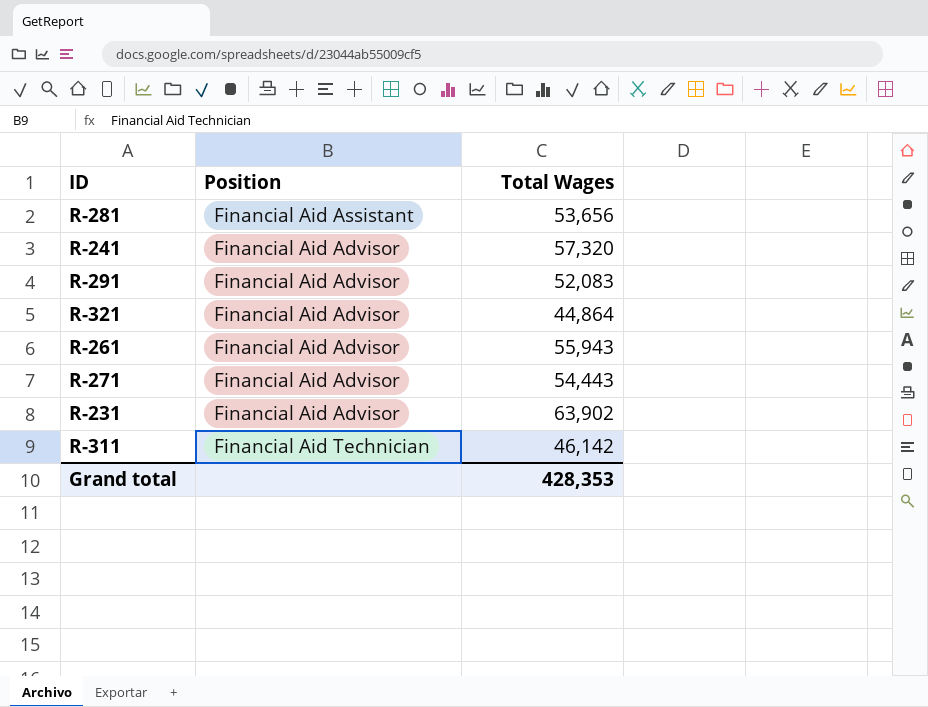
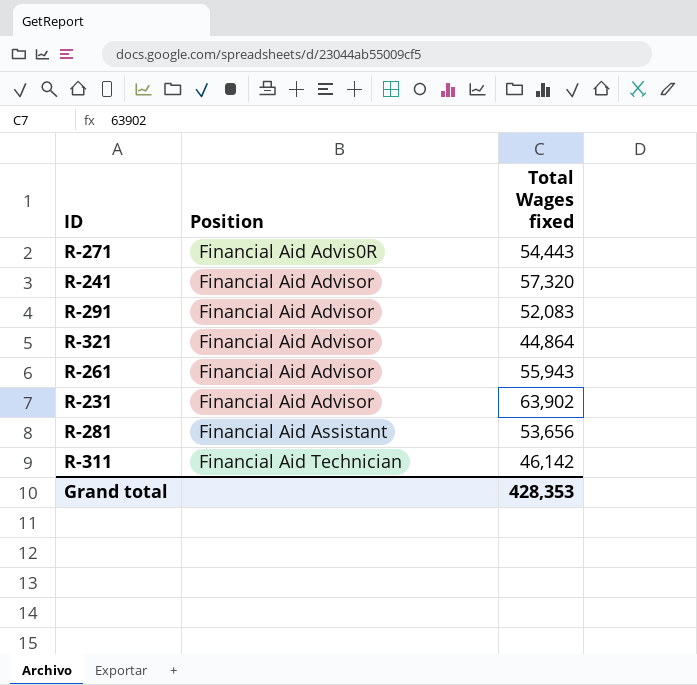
row order: none -> Position ascending
column name: Total Wages -> Total Wages fixed
R-271 | Position: Financial Aid Advisor -> Financial Aid Advis0R

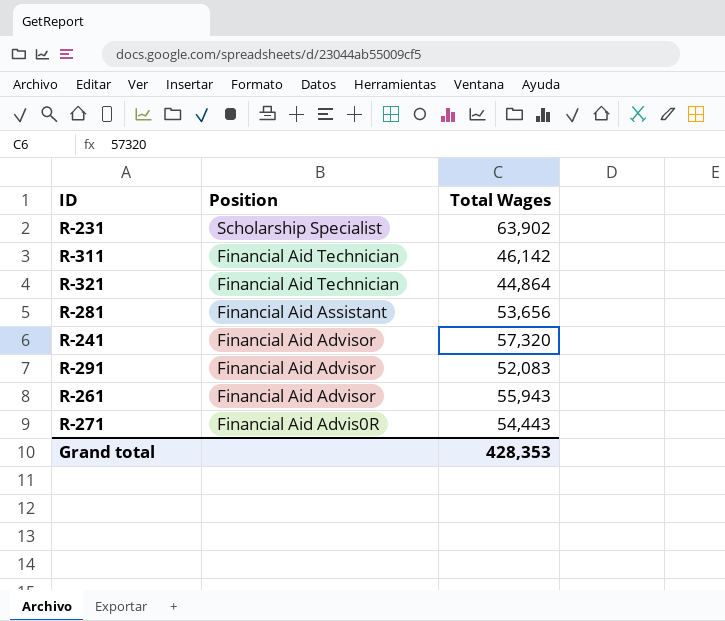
row order: Position ascending -> Position descending
column name: Total Wages fixed -> Total Wages
R-231 | Position: Financial Aid Advisor -> Scholarship Specialist
R-321 | Position: Financial Aid Advisor -> Financial Aid Technician

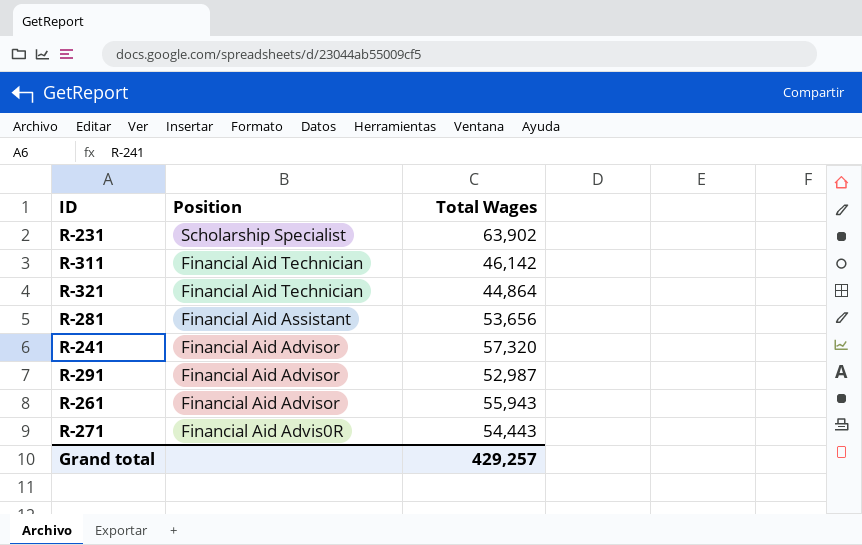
R-291 | Total Wages: 52,083 -> 52,987
Grand total | Total Wages: 428,353 -> 429,257

